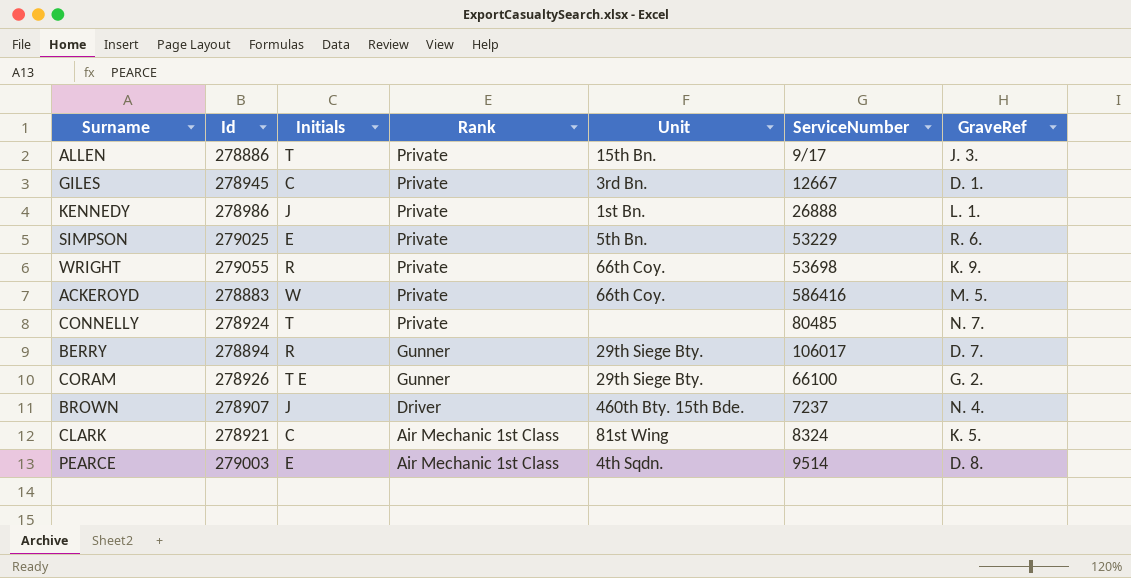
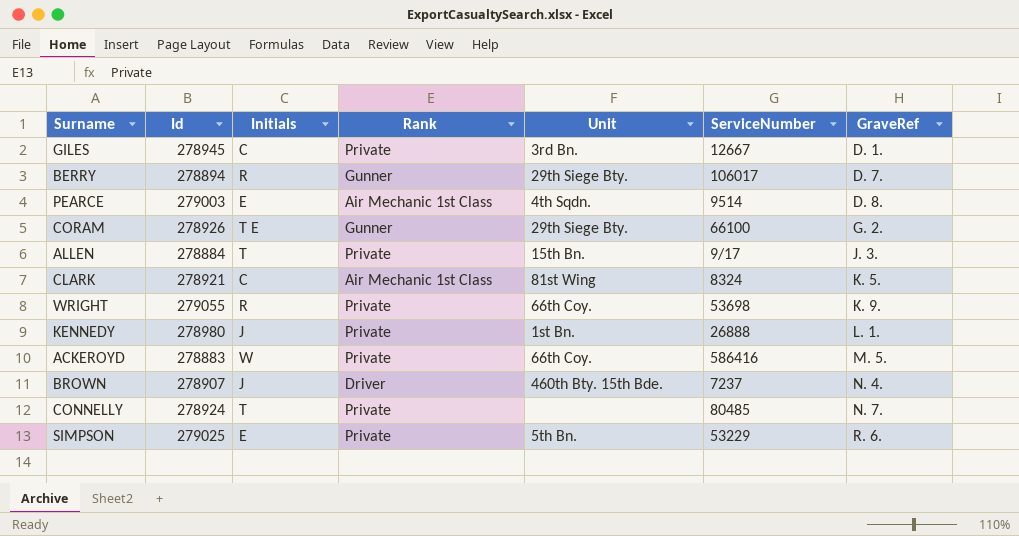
row order: Rank descending -> GraveRef ascending
ALLEN | Id: 278886 -> 278884
KENNEDY | Id: 278986 -> 278980

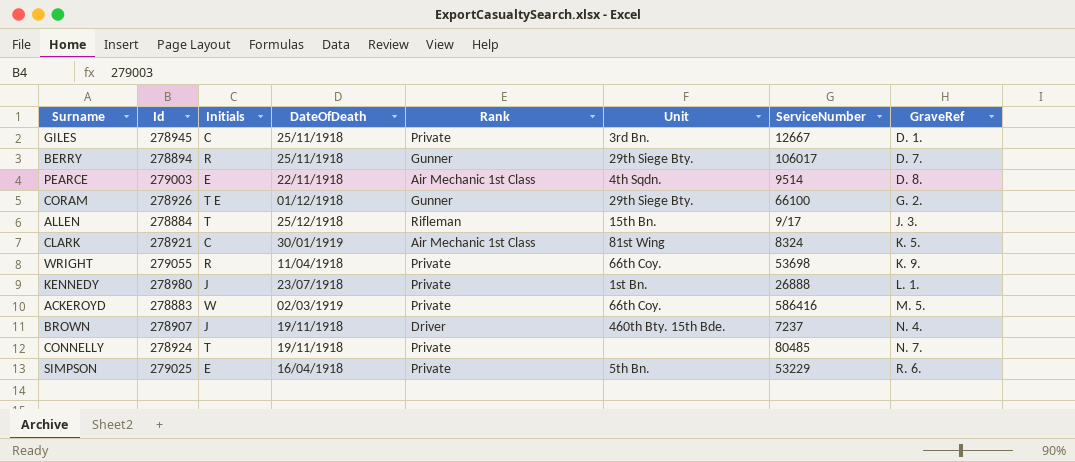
column DateOfDeath | position: none -> 4
ALLEN | Rank: Private -> Rifleman

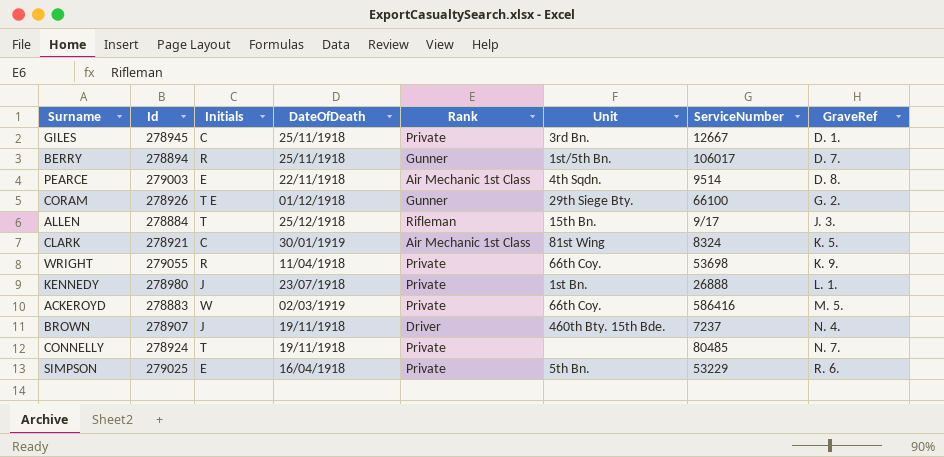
BERRY | Unit: 29th Siege Bty. -> 1st/5th Bn.

